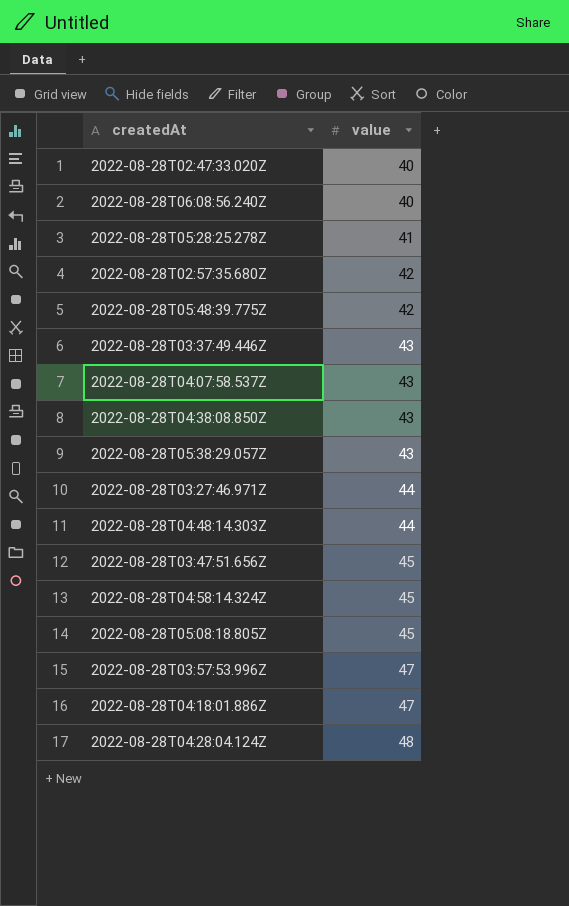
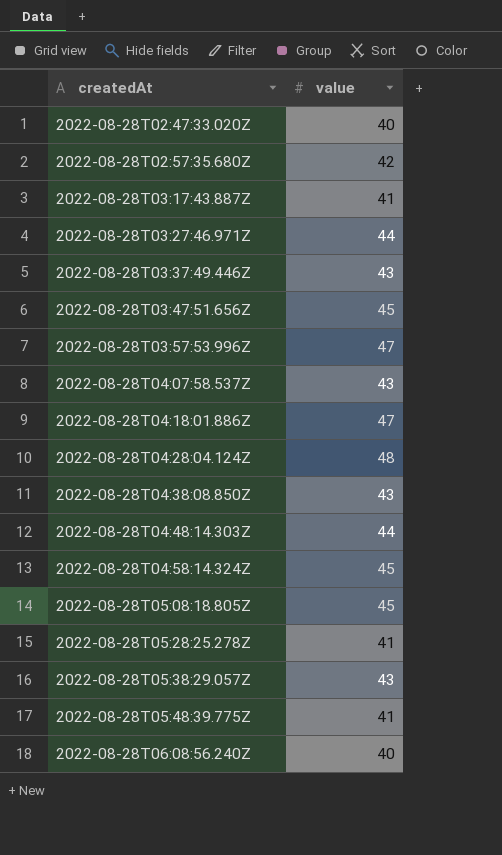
row order: value ascending -> createdAt ascending
row 2022-08-28T03:17:43.887Z: none -> 41
2022-08-28T05:48:39.775Z | value: 42 -> 41

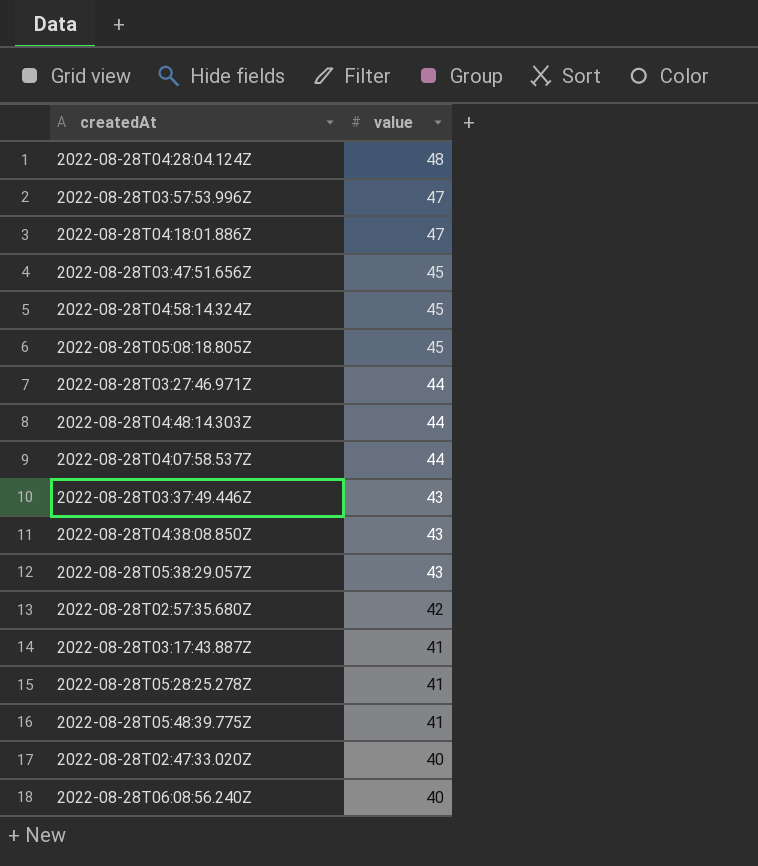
row order: createdAt ascending -> value descending
2022-08-28T04:07:58.537Z | value: 43 -> 44

